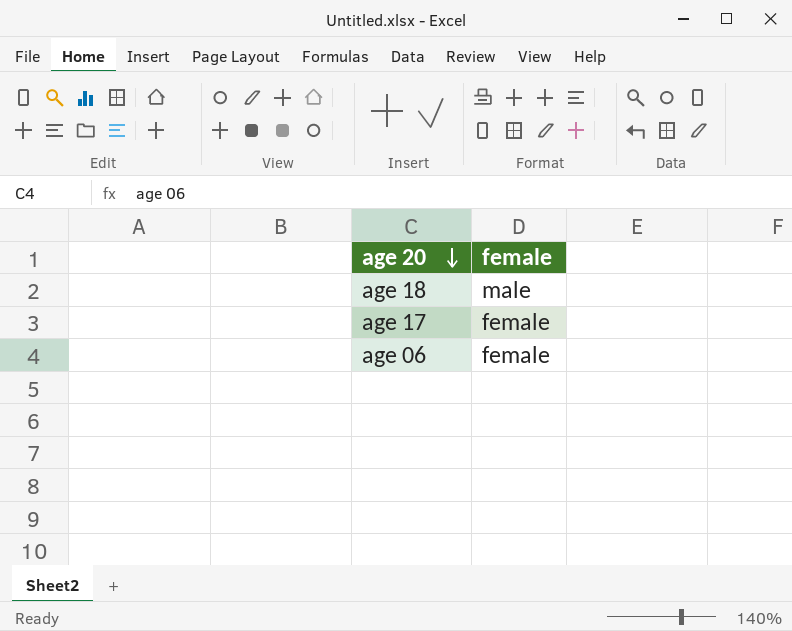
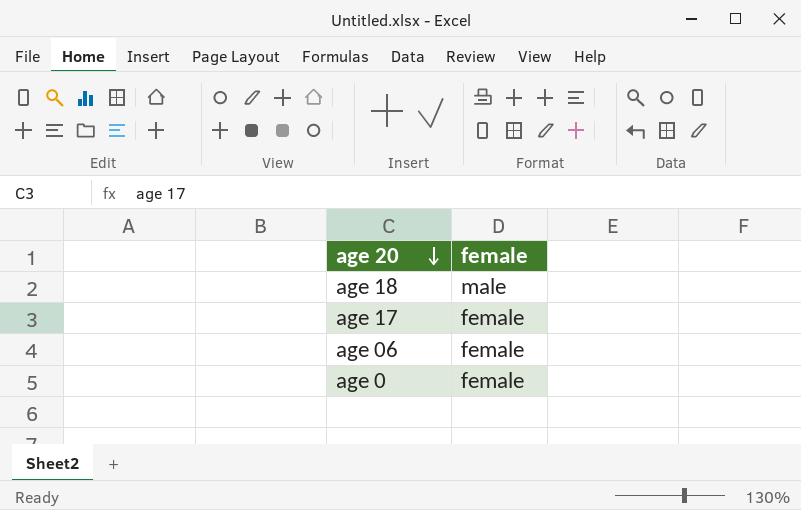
row age 0: none -> female

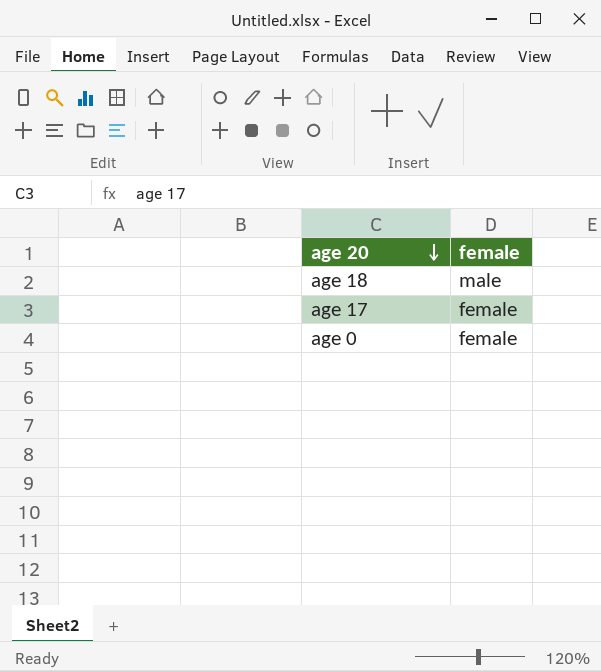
row age 06: female -> none

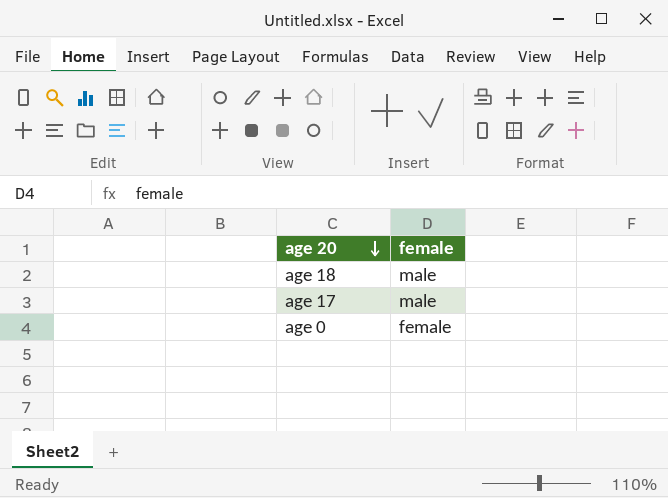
age 17 | female: female -> male

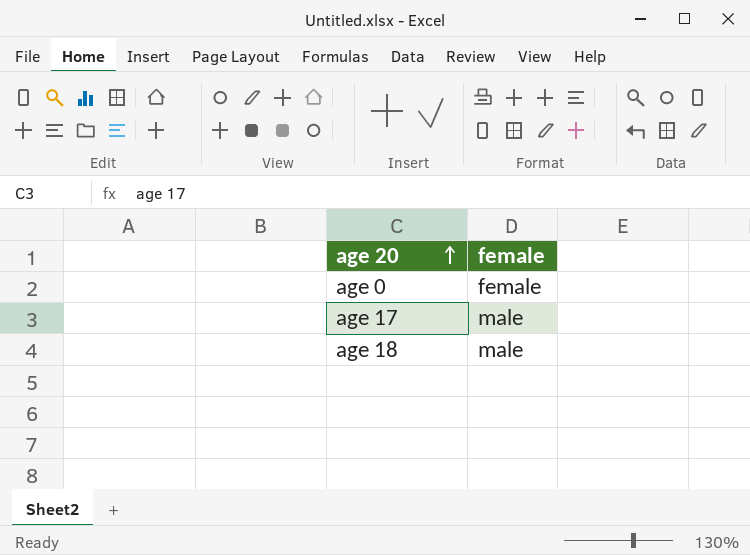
row order: age 20 descending -> age 20 ascending

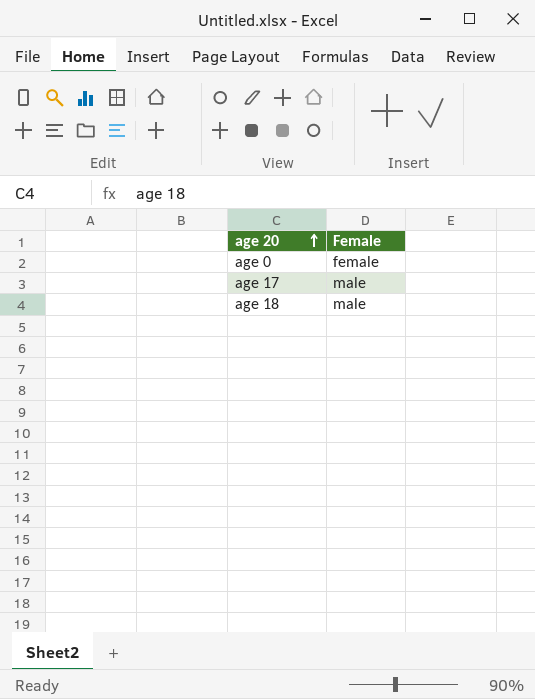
column name: female -> Female

